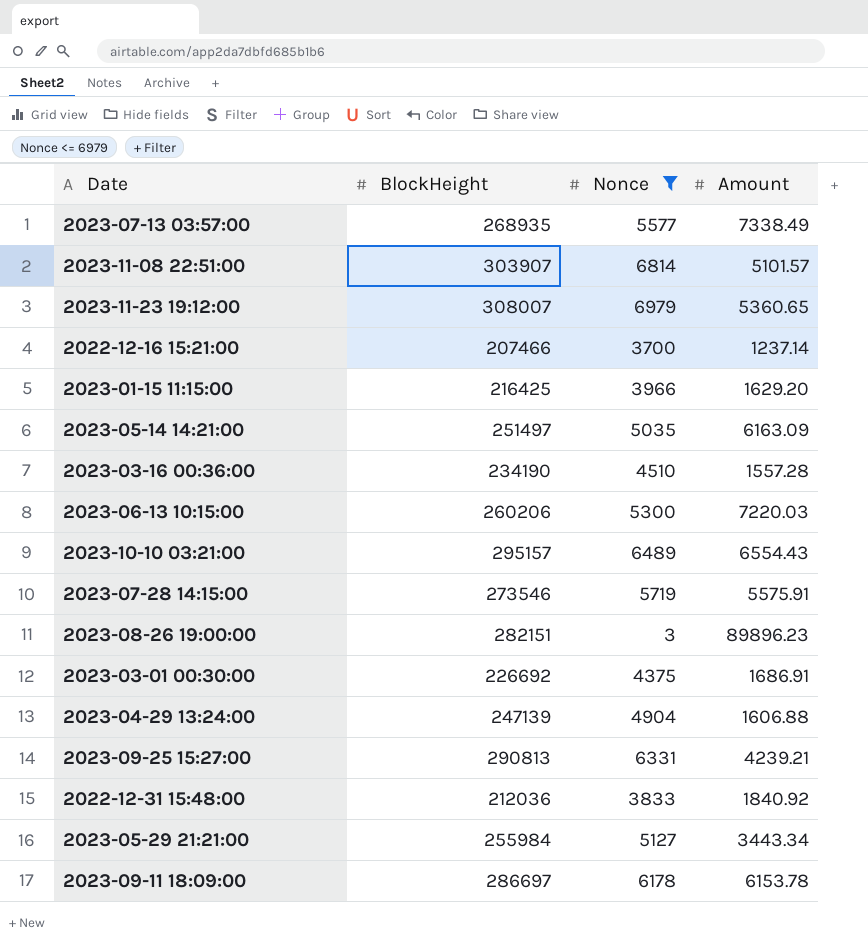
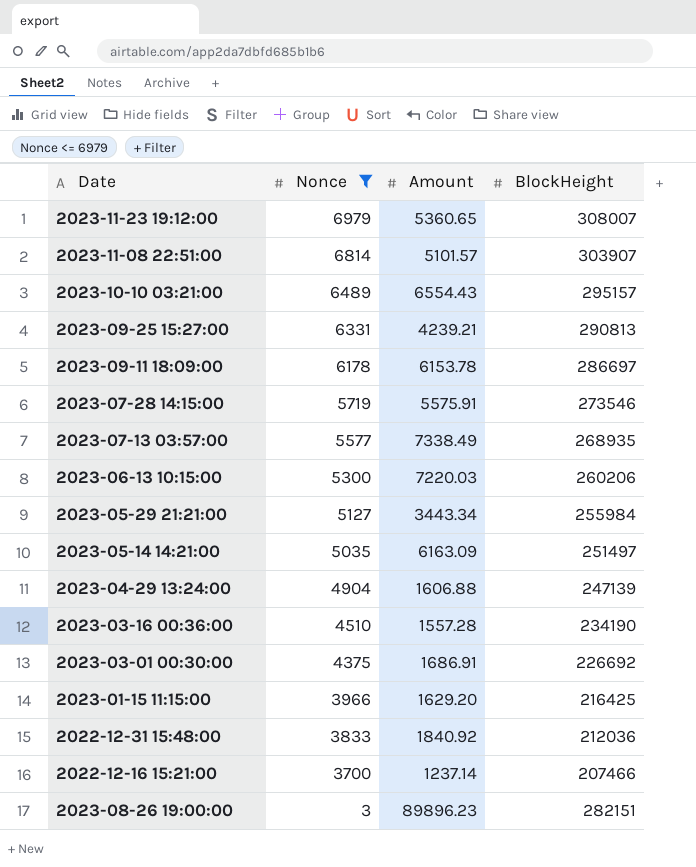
row order: none -> Nonce descending
column BlockHeight | position: 2 -> 4

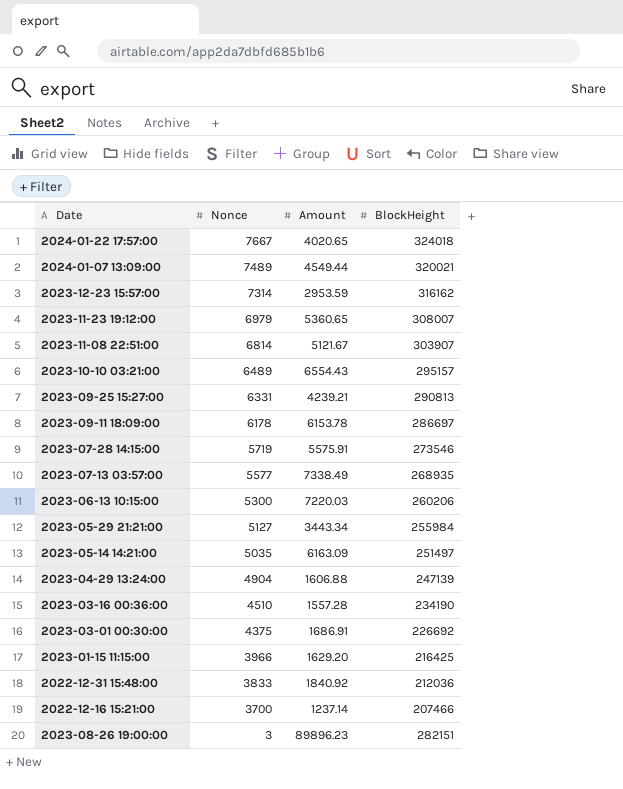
filter: Nonce <= 6979 -> none
2023-11-08 22:51:00 | Amount: 5101.57 -> 5121.67

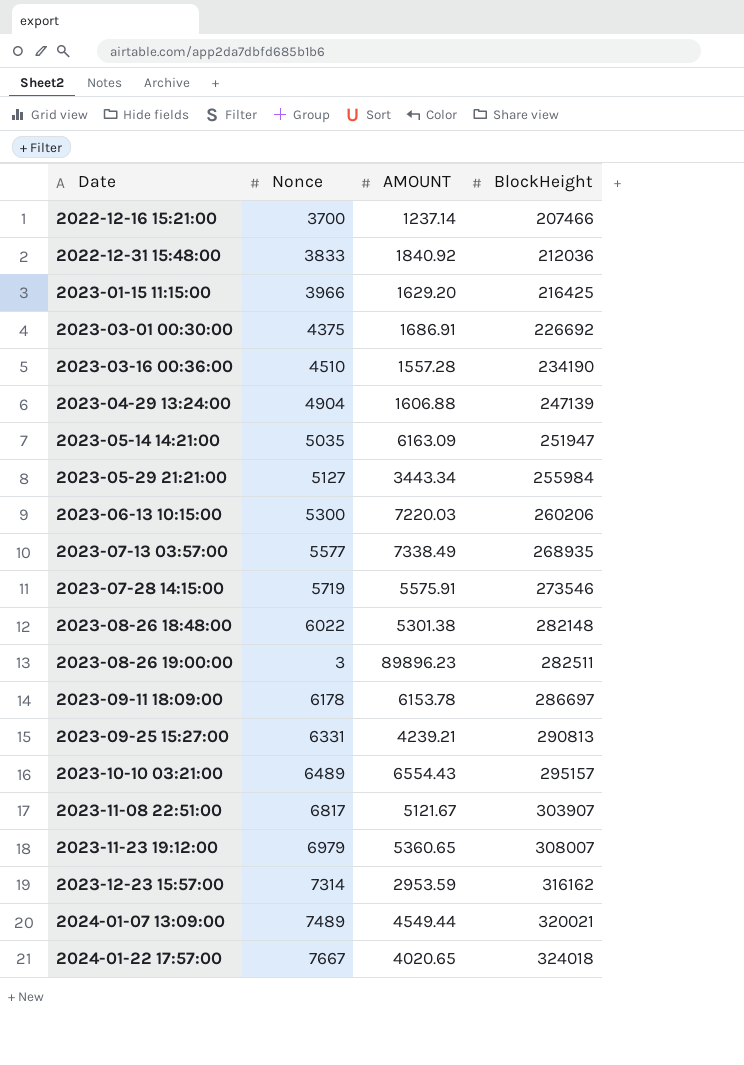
row order: Nonce descending -> Date ascending
column name: Amount -> AMOUNT
2023-05-14 14:21:00 | BlockHeight: 251497 -> 251947
row 2023-08-26 18:48:00: none -> 6022 | 5301.38 | 282148
2023-08-26 19:00:00 | BlockHeight: 282151 -> 282511
2023-11-08 22:51:00 | Nonce: 6814 -> 6817

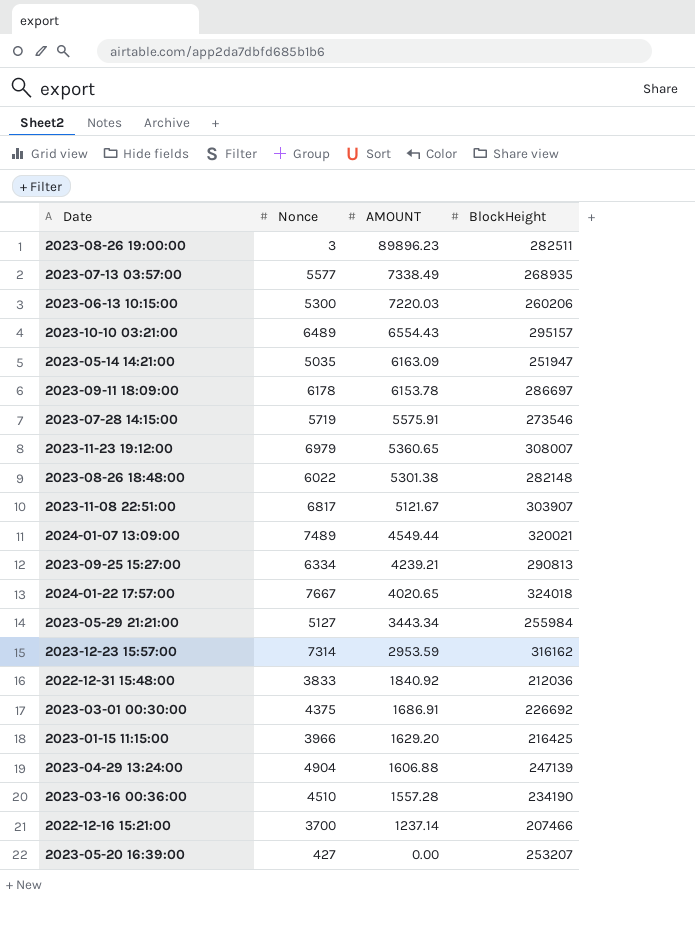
row order: Date ascending -> AMOUNT descending
2023-09-25 15:27:00 | Nonce: 6331 -> 6334
row 2023-05-20 16:39:00: none -> 427 | 0.00 | 253207

